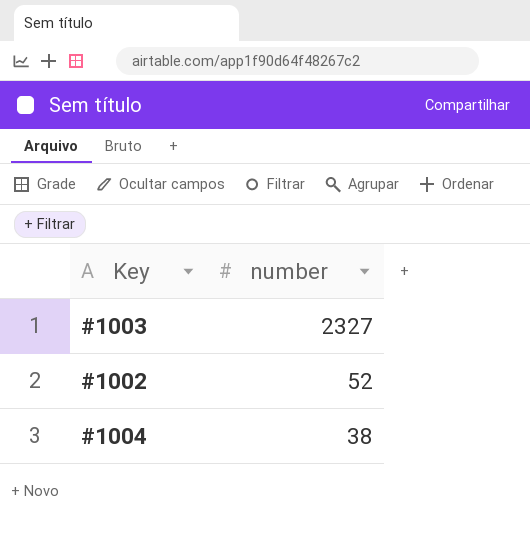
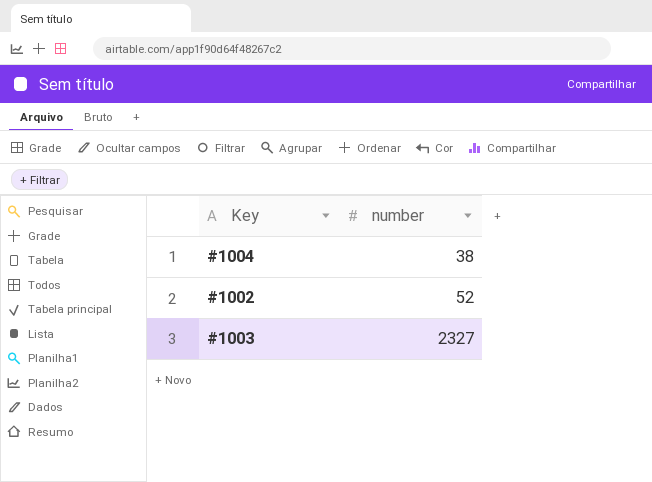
row order: number descending -> number ascending

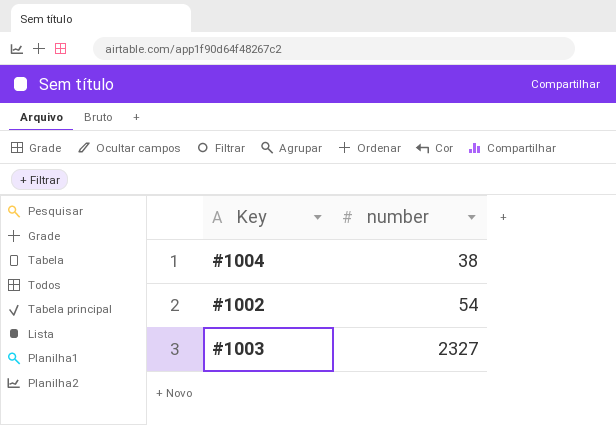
#1002 | number: 52 -> 54

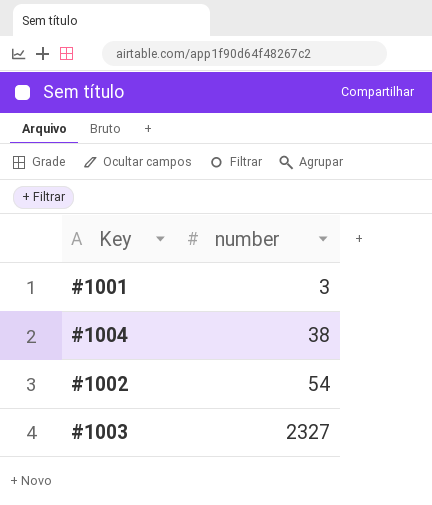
row #1001: none -> 3

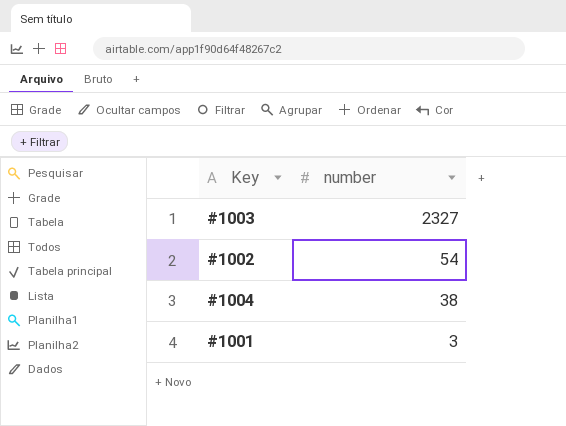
row order: number ascending -> number descending

